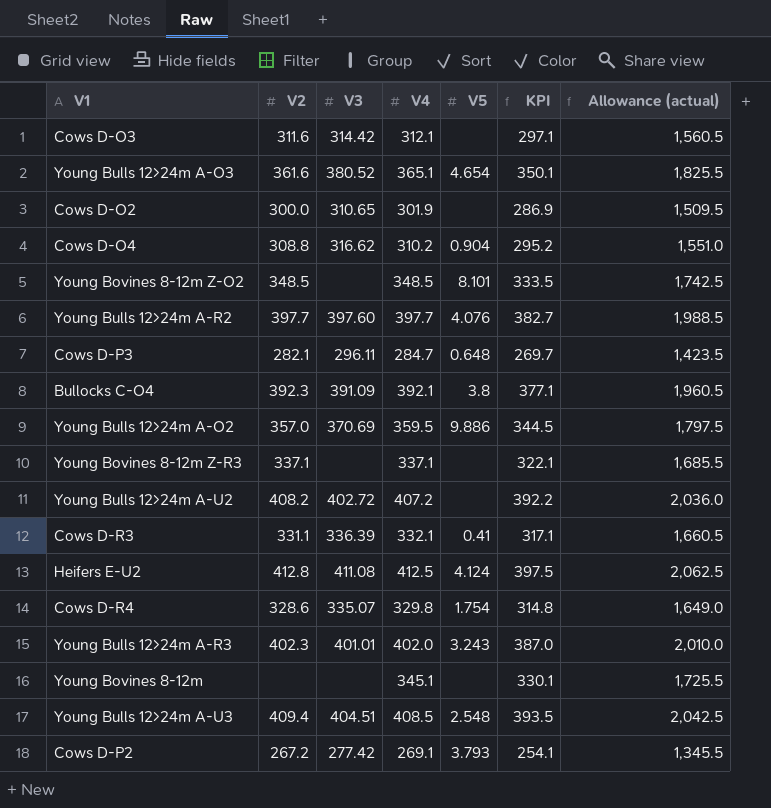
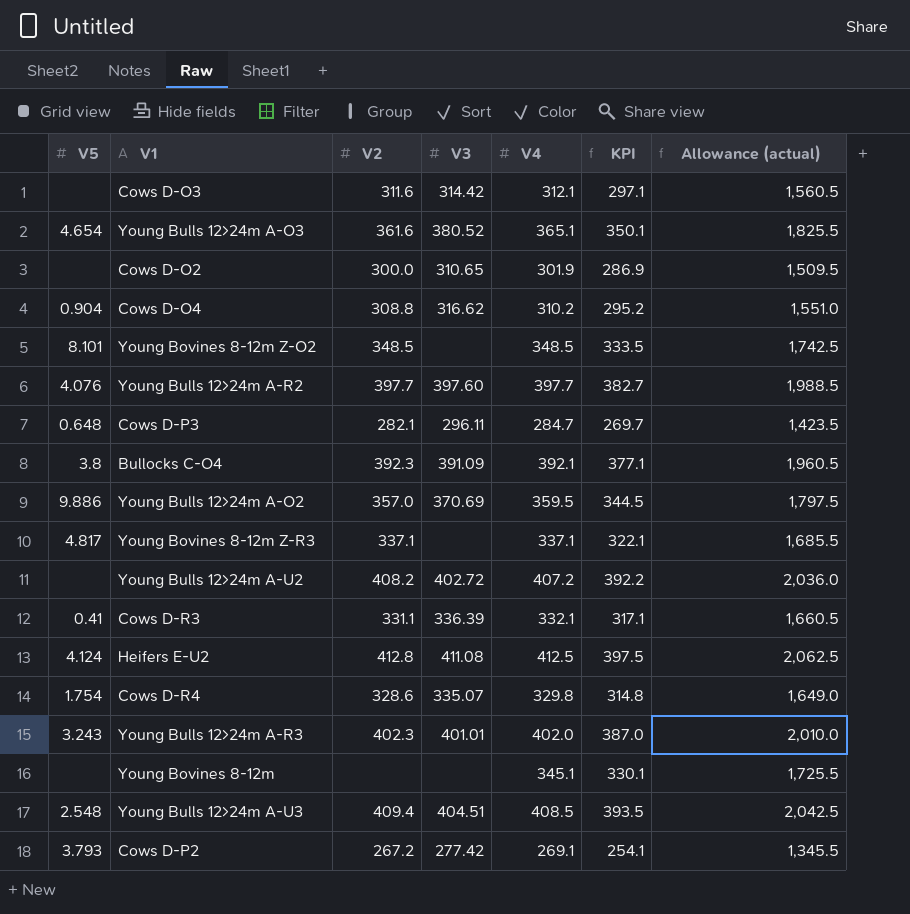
column V5 | position: 5 -> 1
Young Bovines 8-12m Z-R3 | V5: none -> 4.817

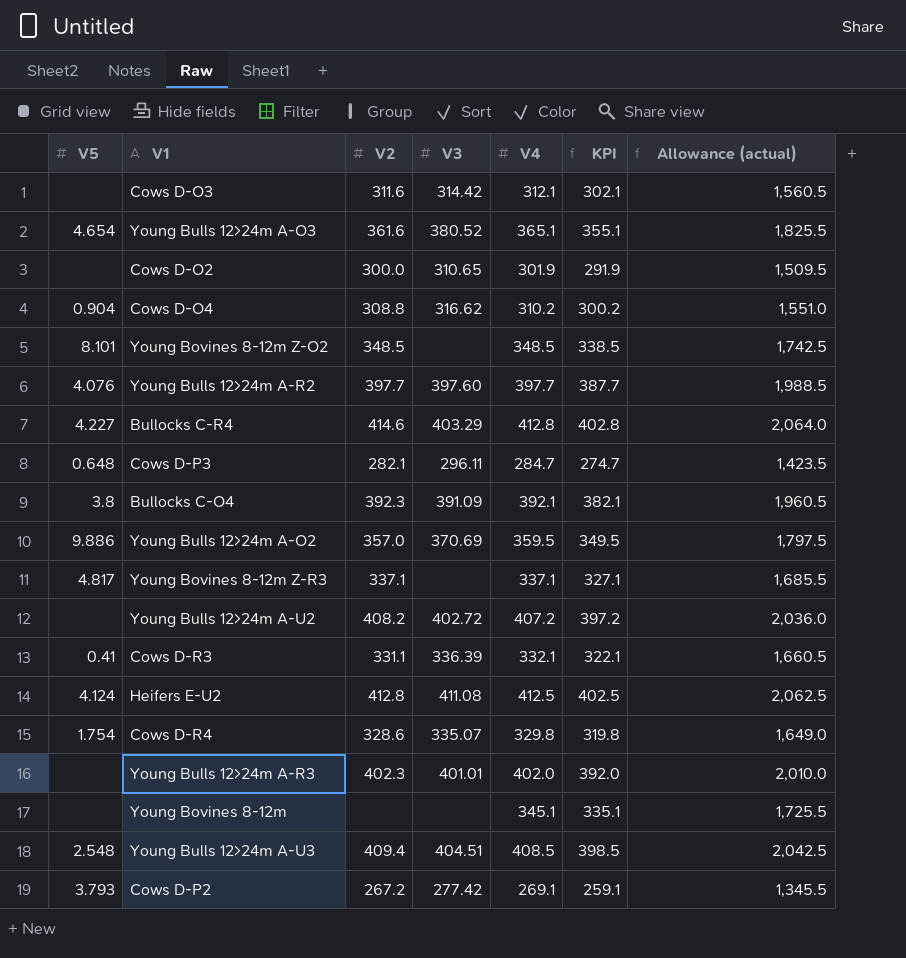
column KPI | formula: [V4] - 15 -> [V4] - 10
row Bullocks C-R4: none -> 4.227 | 414.6 | 403.29 | 412.8 | 402.8 | 2,064.0
Young Bulls 12>24m A-R3 | V5: 3.243 -> none

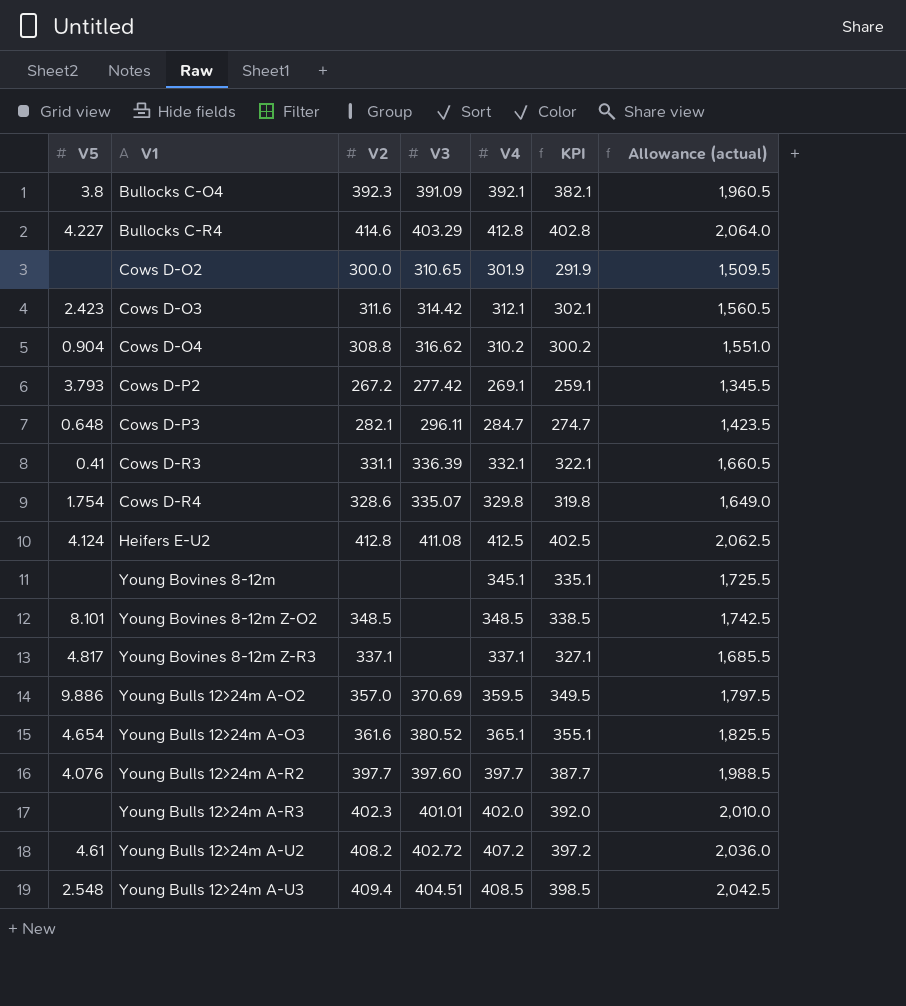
row order: none -> V1 ascending
Cows D-O3 | V5: none -> 2.423
Young Bulls 12>24m A-U2 | V5: none -> 4.61

